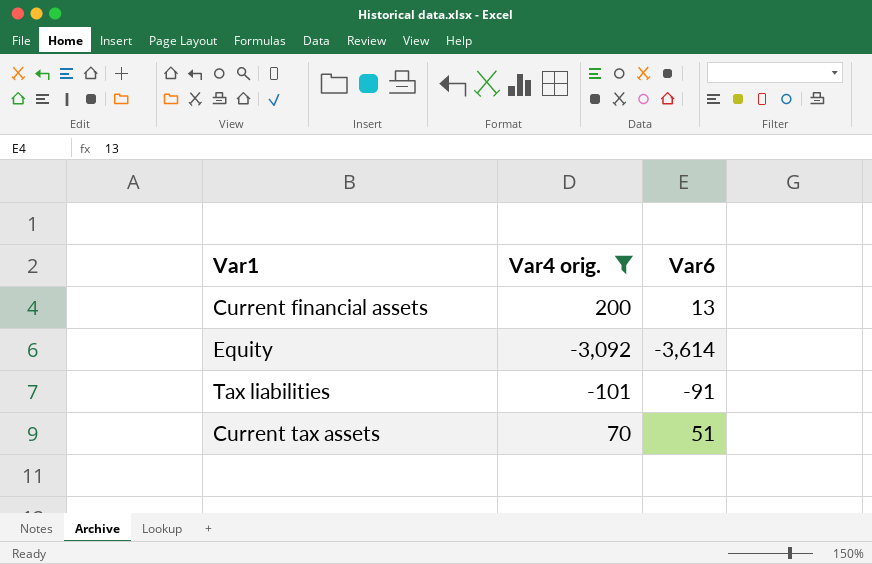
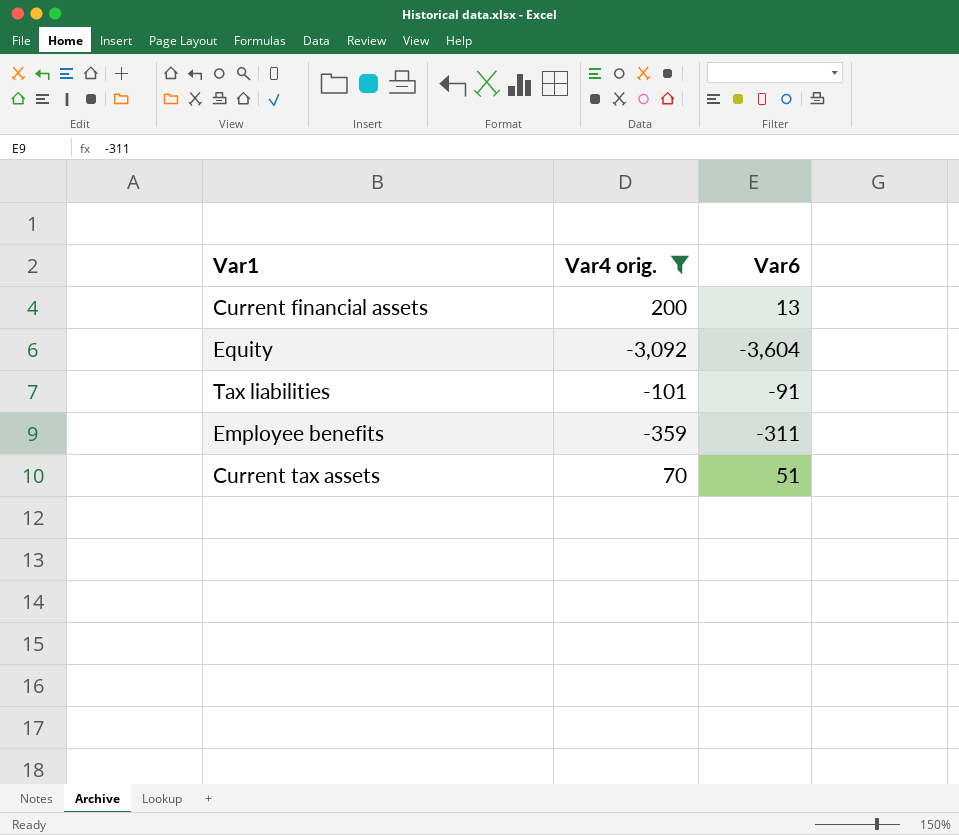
Equity | Var6: -3,614 -> -3,604
row Employee benefits: none -> -359 | -311

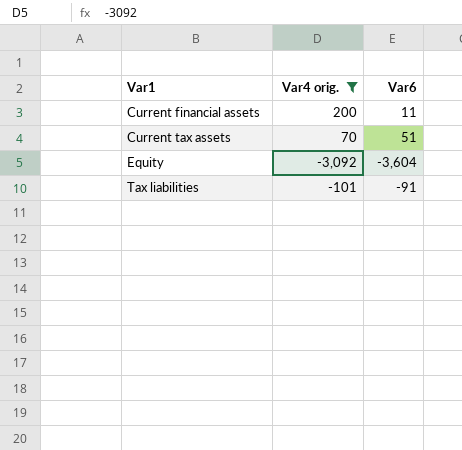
row order: none -> Var1 ascending
row Employee benefits: -359 | -311 -> none
Current financial assets | Var6: 13 -> 11

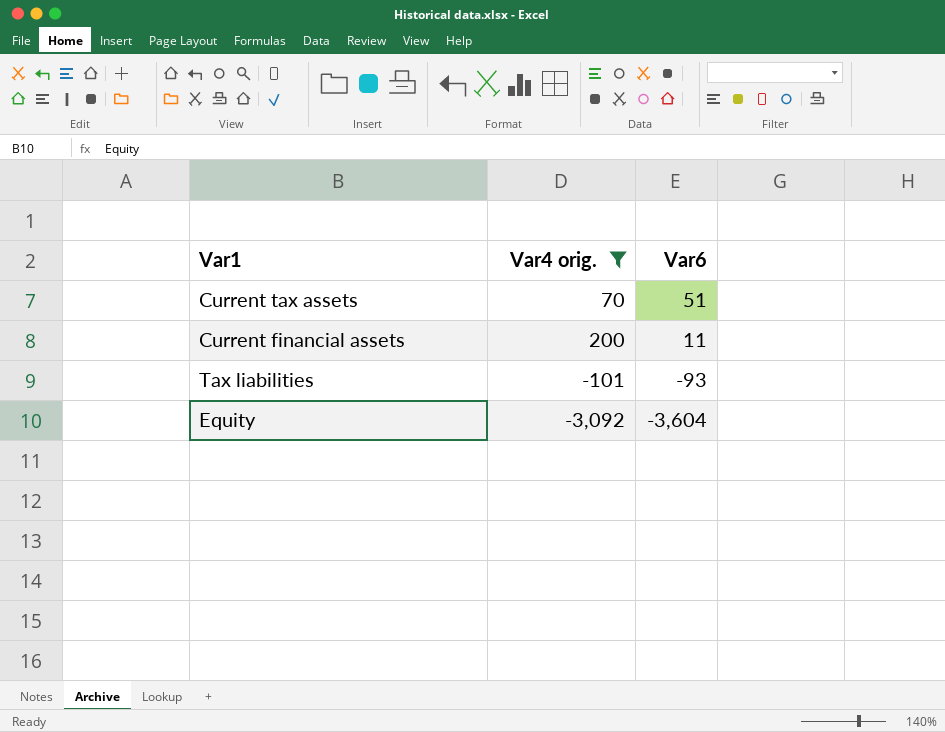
row order: Var1 ascending -> Var6 descending
Tax liabilities | Var6: -91 -> -93

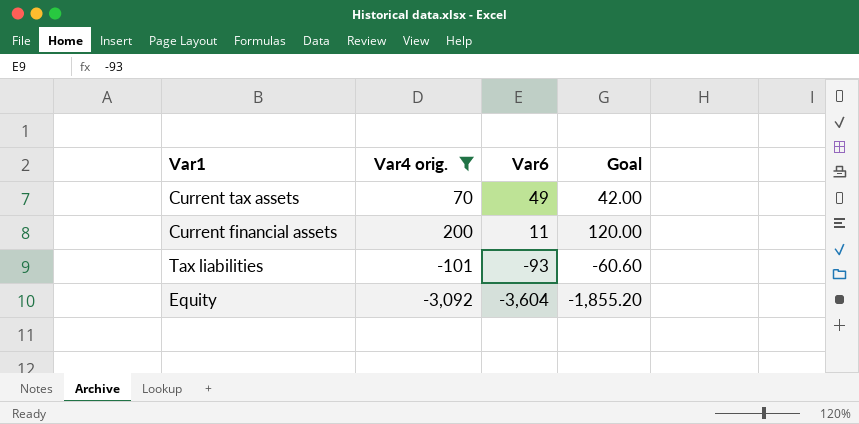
column Goal | formula: none -> [Var4 orig.] * 0.6
Current tax assets | Var6: 51 -> 49

